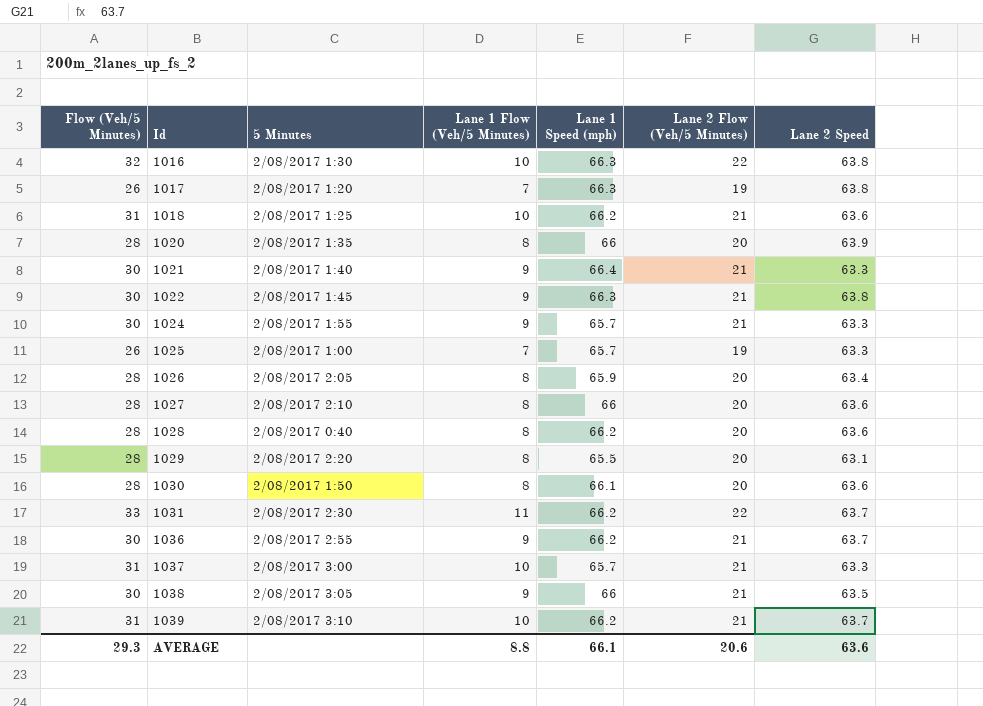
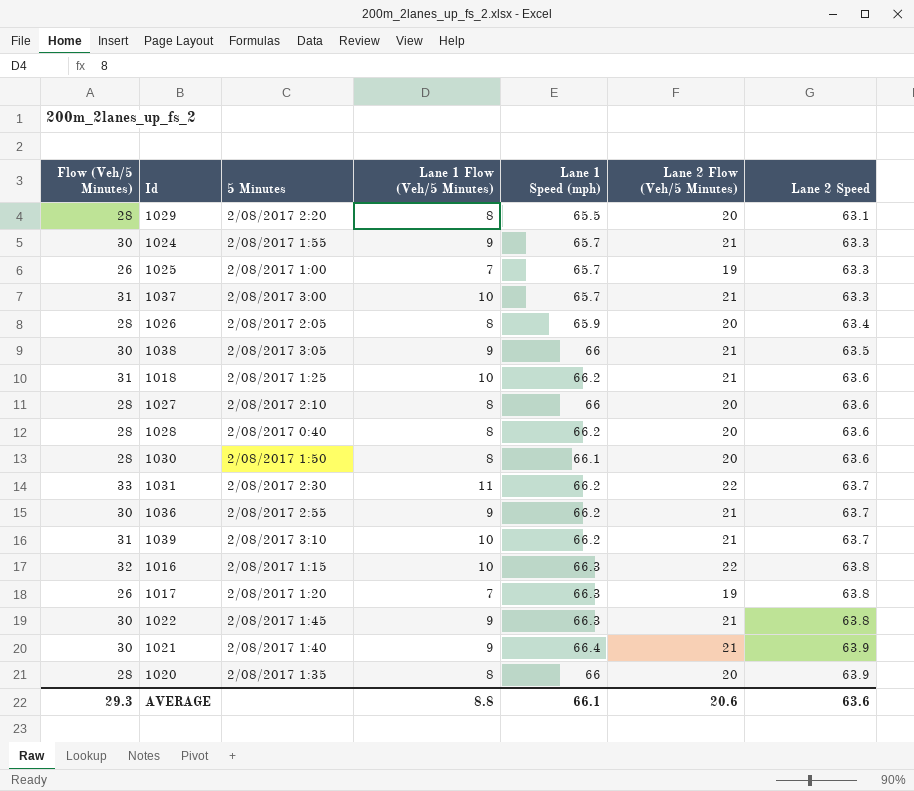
row order: Id ascending -> Lane 2 Speed ascending
1016 | 5 Minutes: 2/08/2017 1:30 -> 2/08/2017 1:15
1021 | Lane 2 Speed: 63.3 -> 63.9

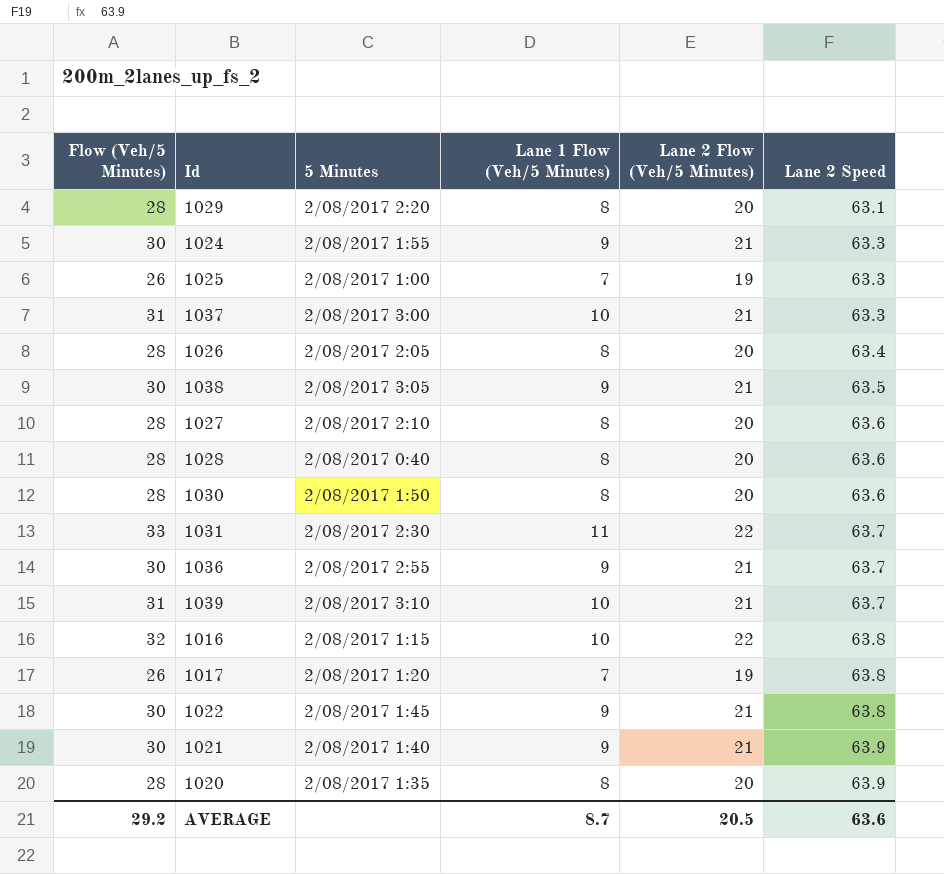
column Lane 1 Speed (mph) | position: 5 -> none
row 1018: 31 | 2/08/2017 1:25 | 10 | 66.2 | 21 | 63.6 -> none
AVERAGE | Flow (Veh/5 Minutes): 29.3 -> 29.2
AVERAGE | Lane 1 Flow (Veh/5 Minutes): 8.8 -> 8.7
AVERAGE | Lane 2 Flow (Veh/5 Minutes): 20.6 -> 20.5

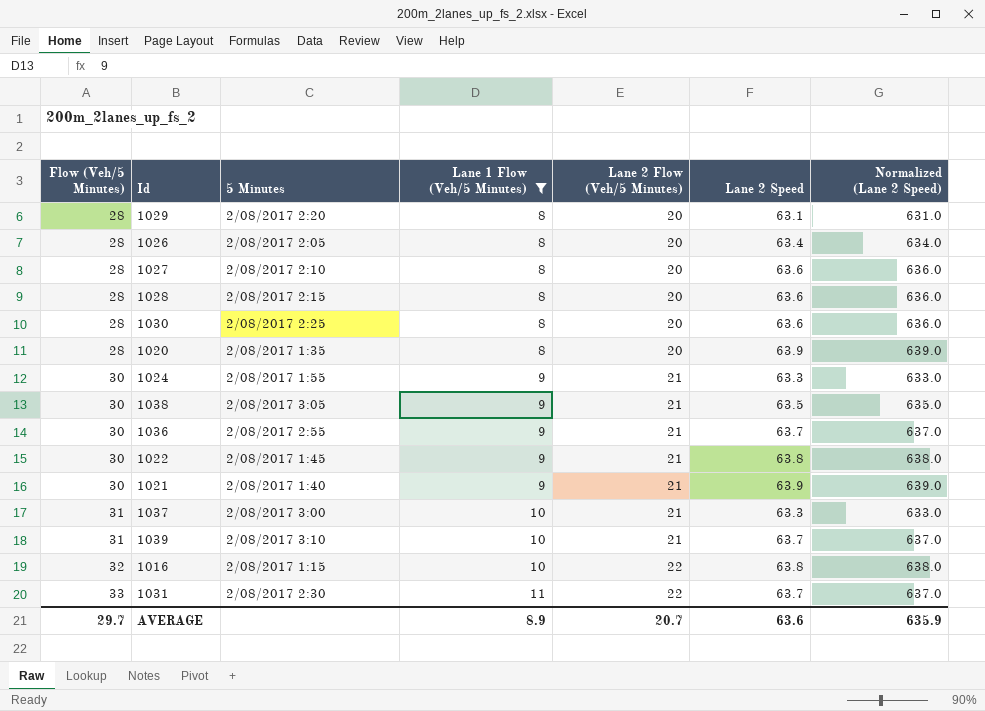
filter: none -> Lane 1 Flow (Veh/5 Minutes) != 7
row order: Lane 2 Speed ascending -> Flow (Veh/5 Minutes) ascending
column Normalized (Lane 2 Speed) | formula: none -> [Lane 2 Speed] * 10
1028 | 5 Minutes: 2/08/2017 0:40 -> 2/08/2017 2:15
1030 | 5 Minutes: 2/08/2017 1:50 -> 2/08/2017 2:25
AVERAGE | Flow (Veh/5 Minutes): 29.2 -> 29.7
AVERAGE | Lane 1 Flow (Veh/5 Minutes): 8.7 -> 8.9
AVERAGE | Lane 2 Flow (Veh/5 Minutes): 20.5 -> 20.7

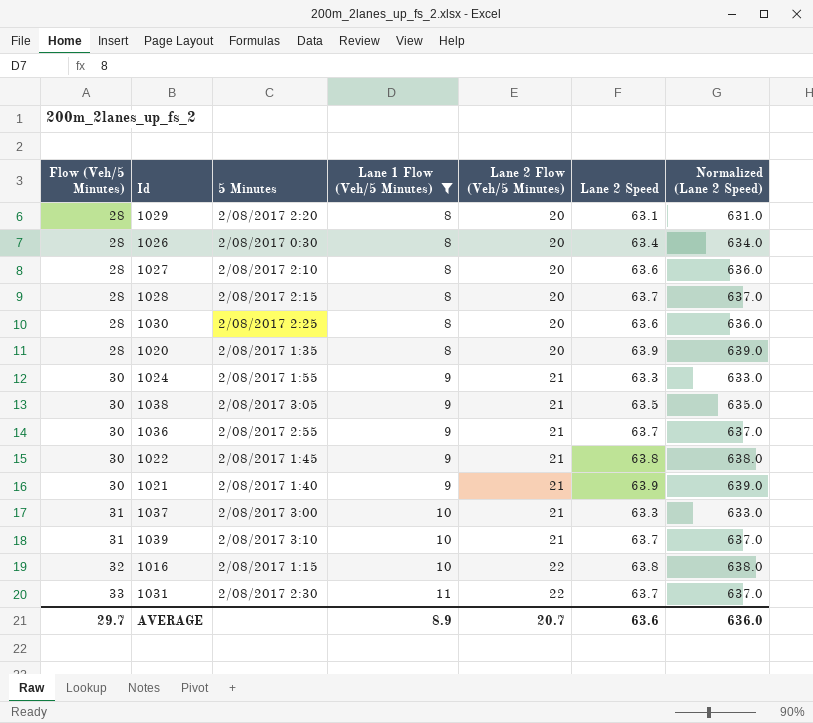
1026 | 5 Minutes: 2/08/2017 2:05 -> 2/08/2017 0:30
1028 | Lane 2 Speed: 63.6 -> 63.7
1028 | Normalized (Lane 2 Speed): 636.0 -> 637.0
AVERAGE | Normalized (Lane 2 Speed): 635.9 -> 636.0

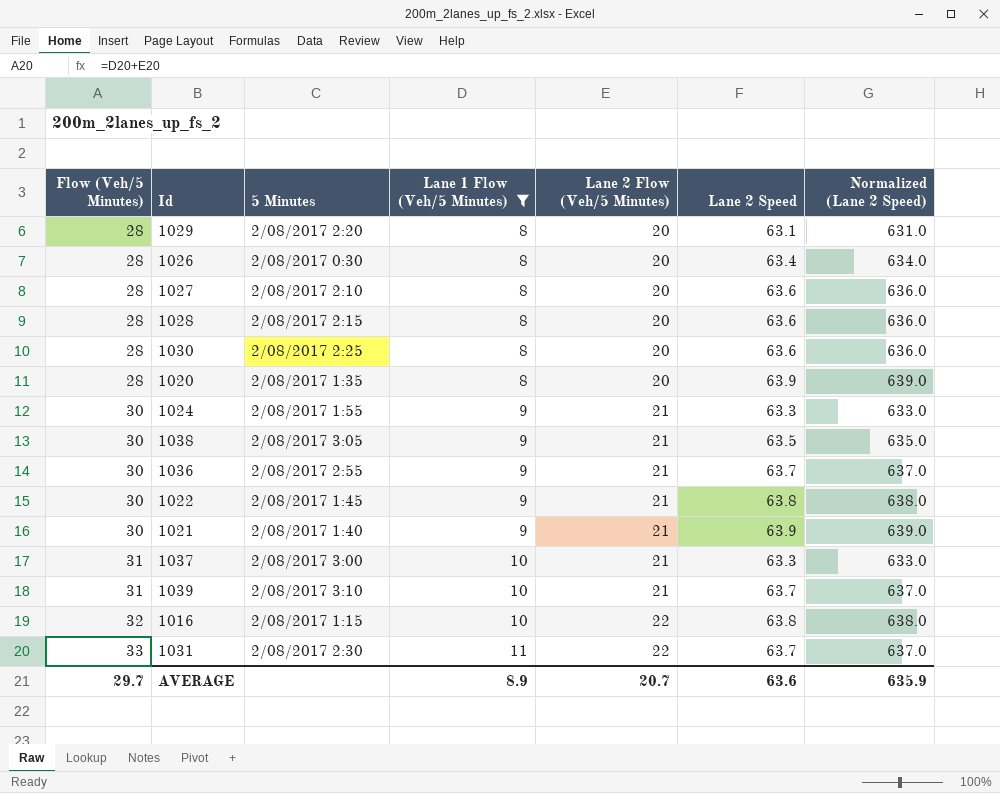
1028 | Lane 2 Speed: 63.7 -> 63.6
1028 | Normalized (Lane 2 Speed): 637.0 -> 636.0
AVERAGE | Normalized (Lane 2 Speed): 636.0 -> 635.9

